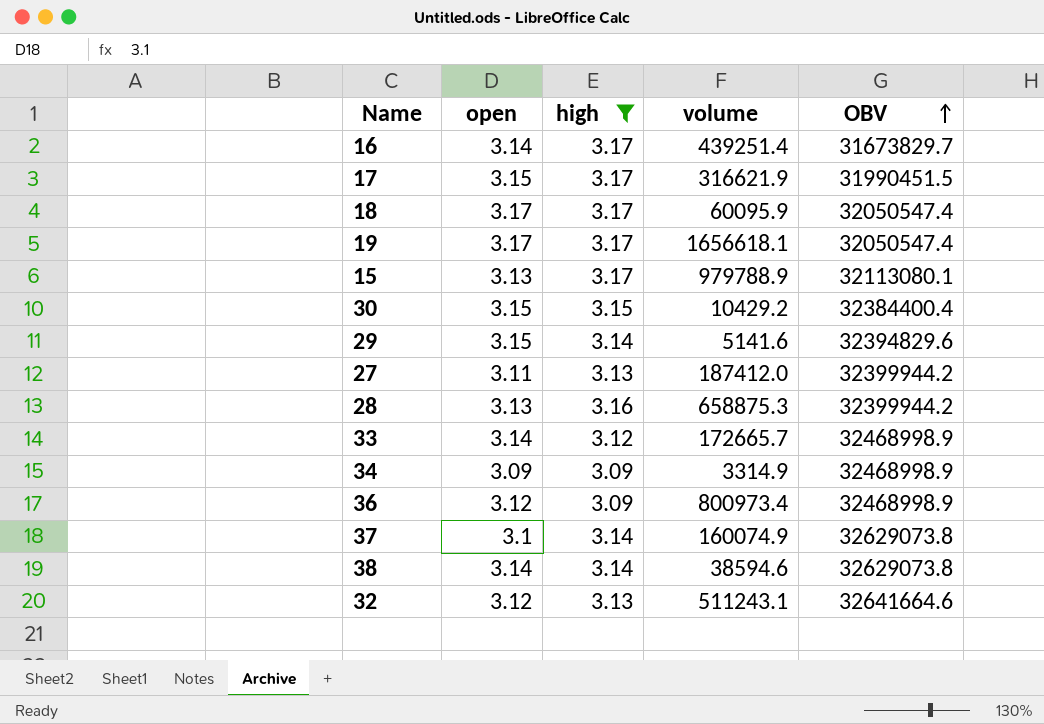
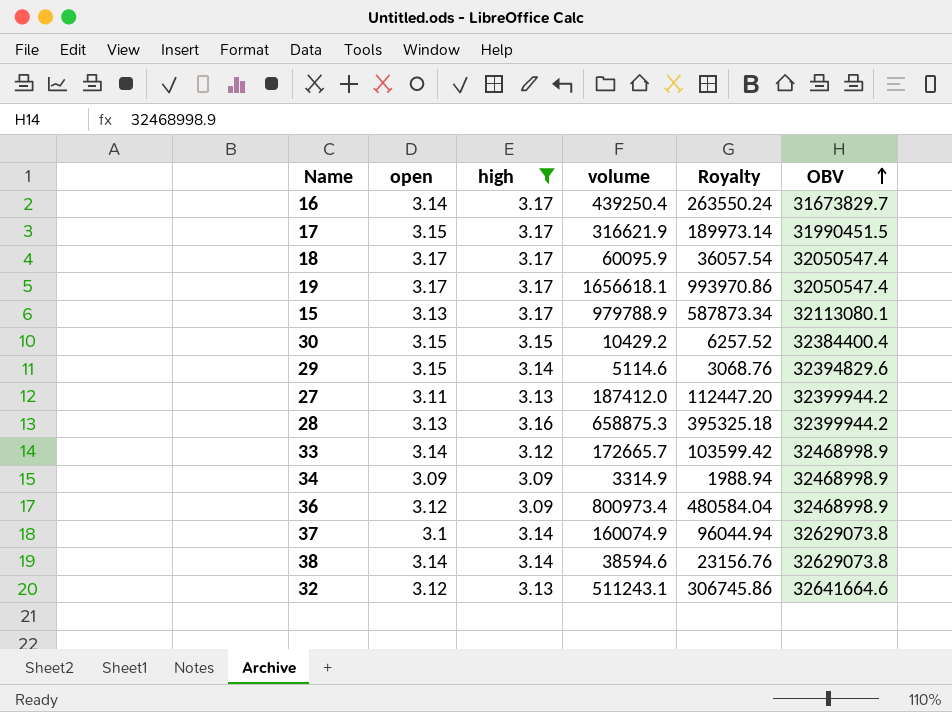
column Royalty | formula: none -> [volume] * 0.6
16 | volume: 439251.4 -> 439250.4
29 | volume: 5141.6 -> 5114.6

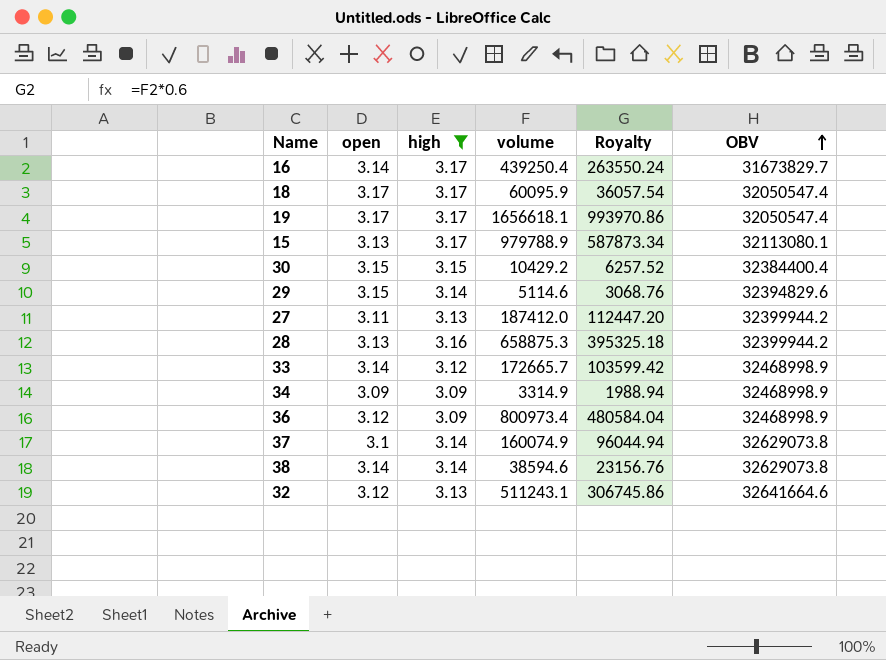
row 17: 3.15 | 3.17 | 316621.9 | 189973.14 | 31990451.5 -> none

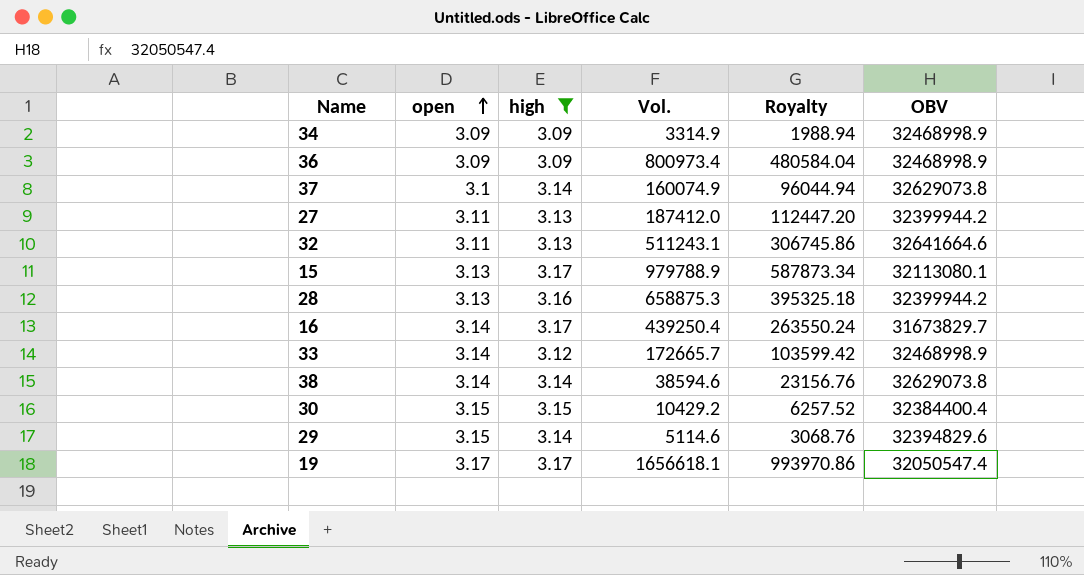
row order: OBV ascending -> open ascending
column name: volume -> Vol.
row 18: 3.17 | 3.17 | 60095.9 | 36057.54 | 32050547.4 -> none
36 | open: 3.12 -> 3.09
32 | open: 3.12 -> 3.11

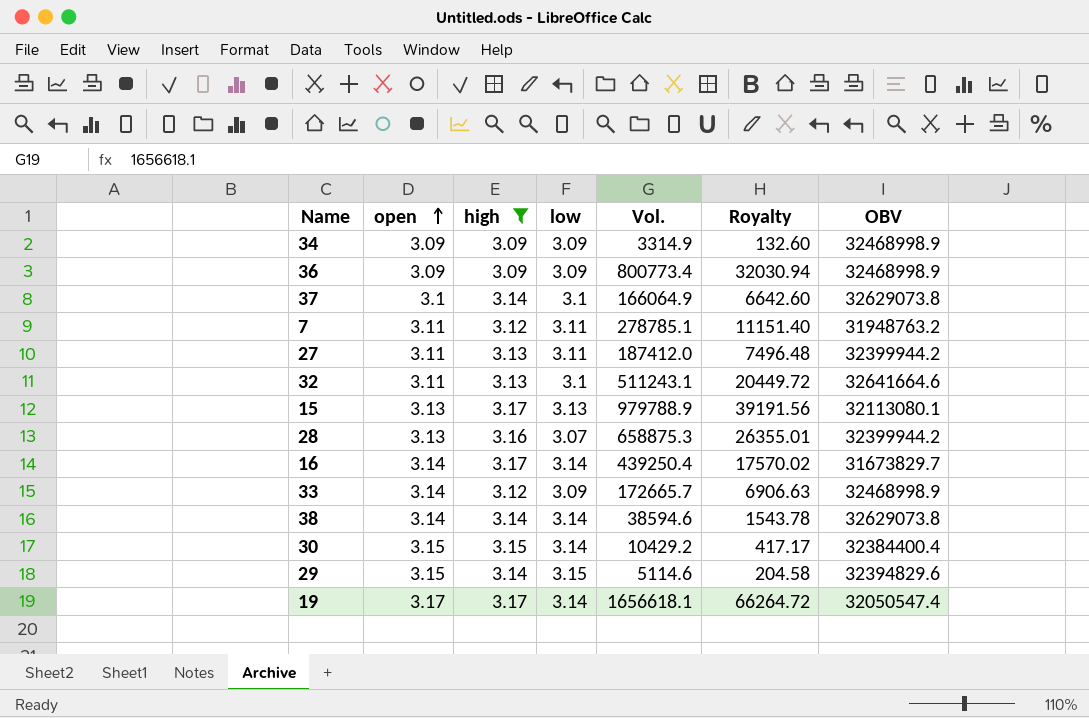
column low | position: none -> 4
column Royalty | formula: [Vol.] * 0.6 -> [Vol.] * 0.04
36 | Vol.: 800973.4 -> 800773.4
37 | Vol.: 160074.9 -> 166064.9
row 7: none -> 3.11 | 3.12 | 3.11 | 278785.1 | 11151.40 | 31948763.2

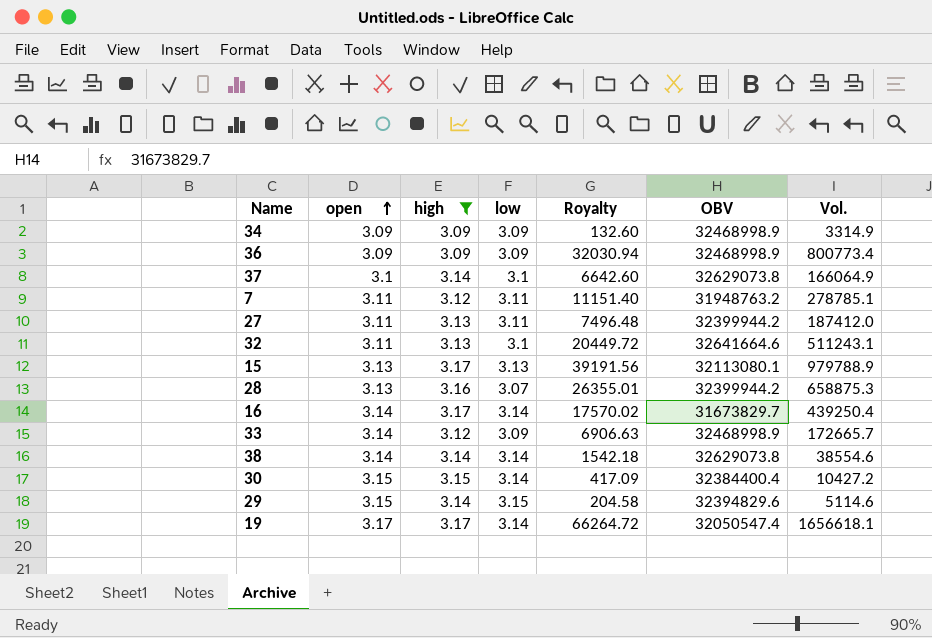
column Vol. | position: 5 -> 7
38 | Royalty: 1543.78 -> 1542.18
38 | Vol.: 38594.6 -> 38554.6
30 | Royalty: 417.17 -> 417.09
30 | Vol.: 10429.2 -> 10427.2

